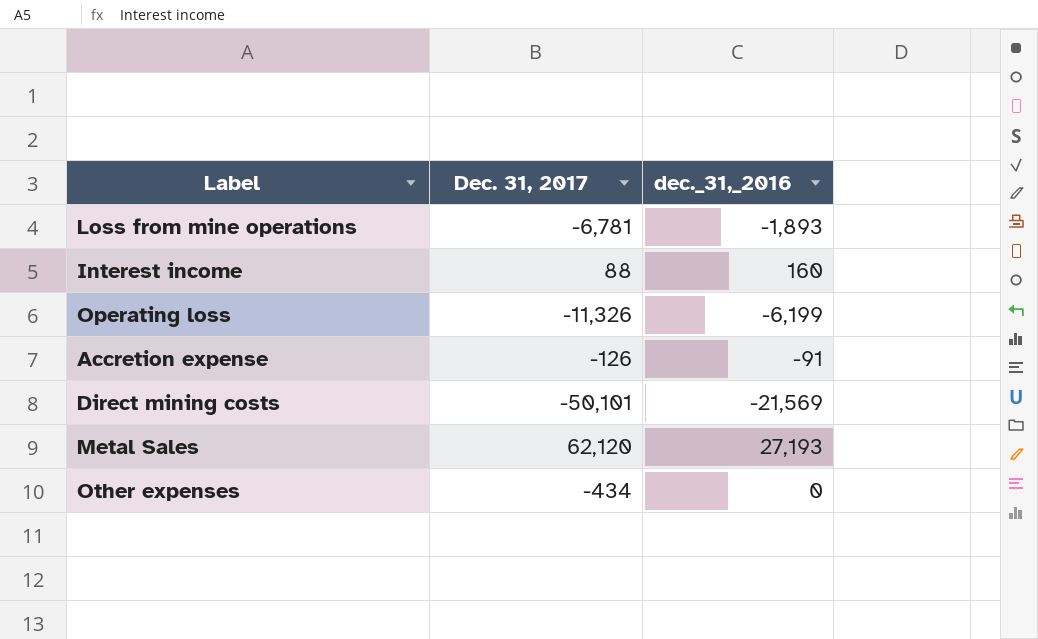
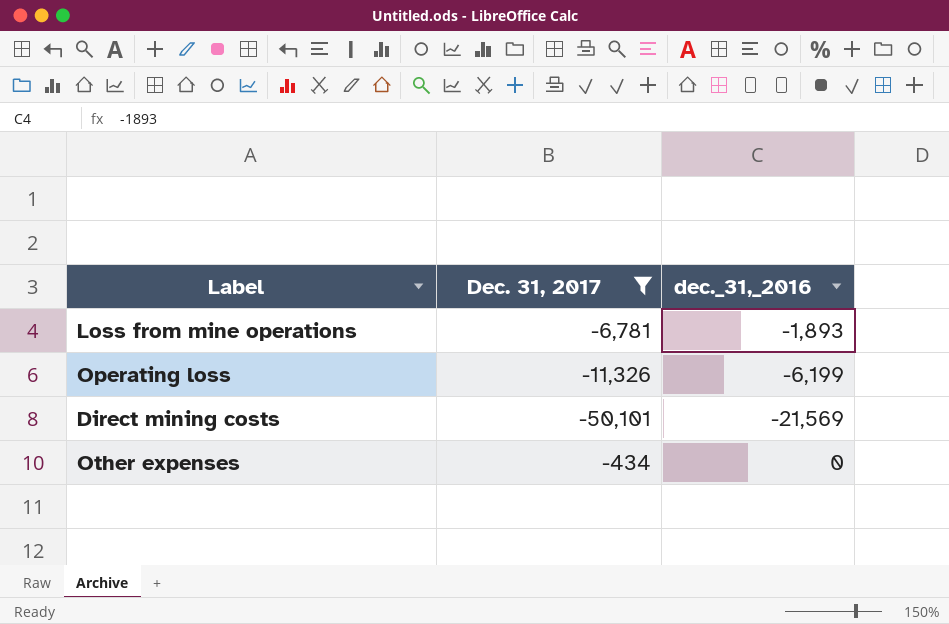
filter: none -> Dec. 31, 2017 <= -434

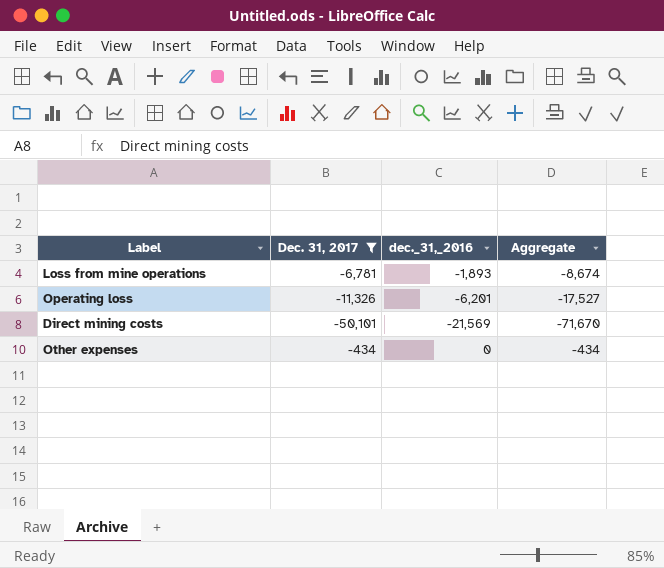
column Aggregate | formula: none -> [Dec. 31, 2017] + [dec._31,_2016]
Operating loss | dec._31,_2016: -6,199 -> -6,201

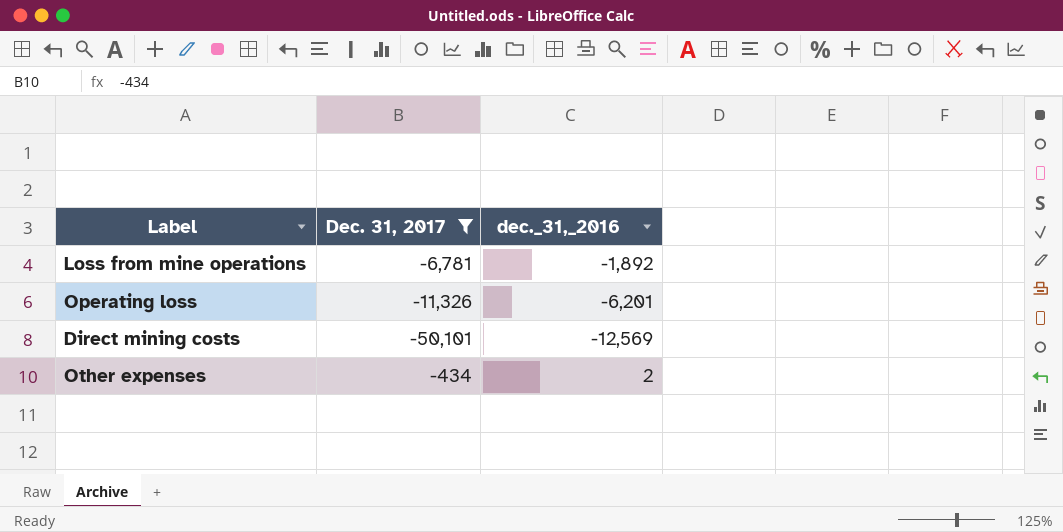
column Aggregate | formula: [Dec. 31, 2017] + [dec._31,_2016] -> none
Loss from mine operations | dec._31,_2016: -1,893 -> -1,892
Direct mining costs | dec._31,_2016: -21,569 -> -12,569
Other expenses | dec._31,_2016: 0 -> 2

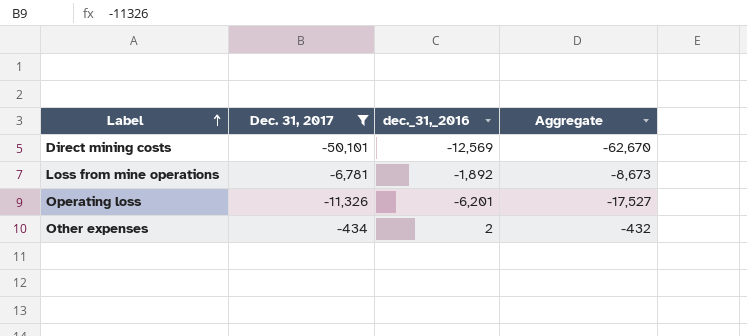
row order: none -> Label ascending
column Aggregate | formula: none -> [Dec. 31, 2017] + [dec._31,_2016]

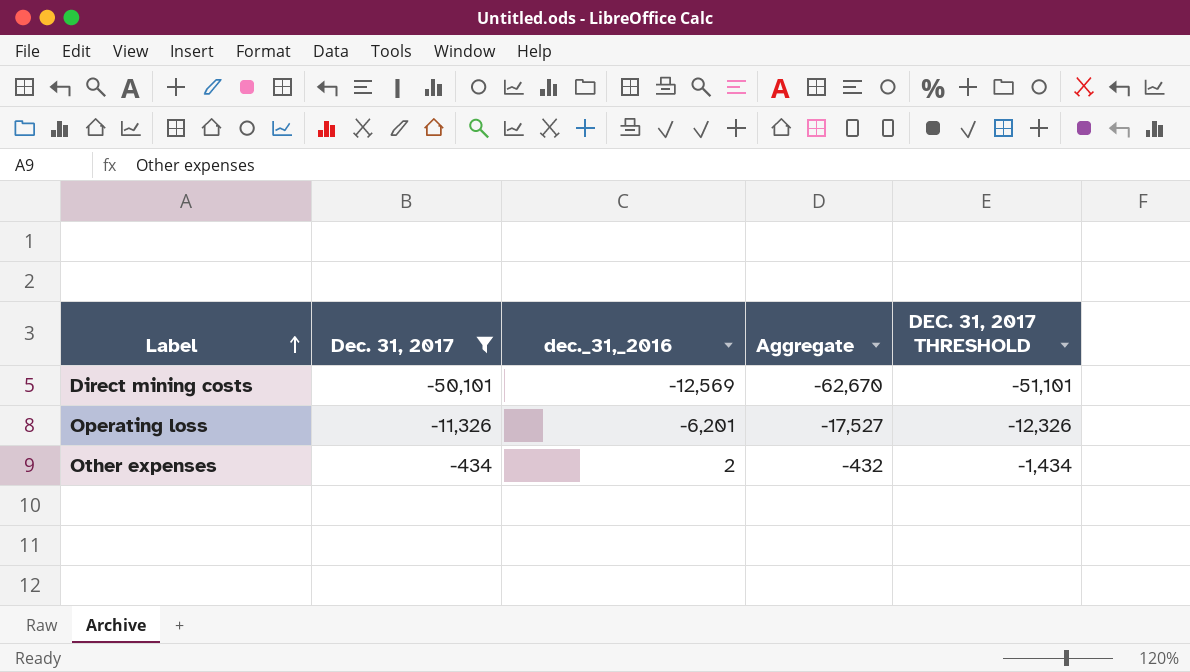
column DEC. 31, 2017 THRESHOLD | formula: none -> [Dec. 31, 2017] - 1000
row Loss from mine operations: -6,781 | -1,892 | -8,673 -> none

